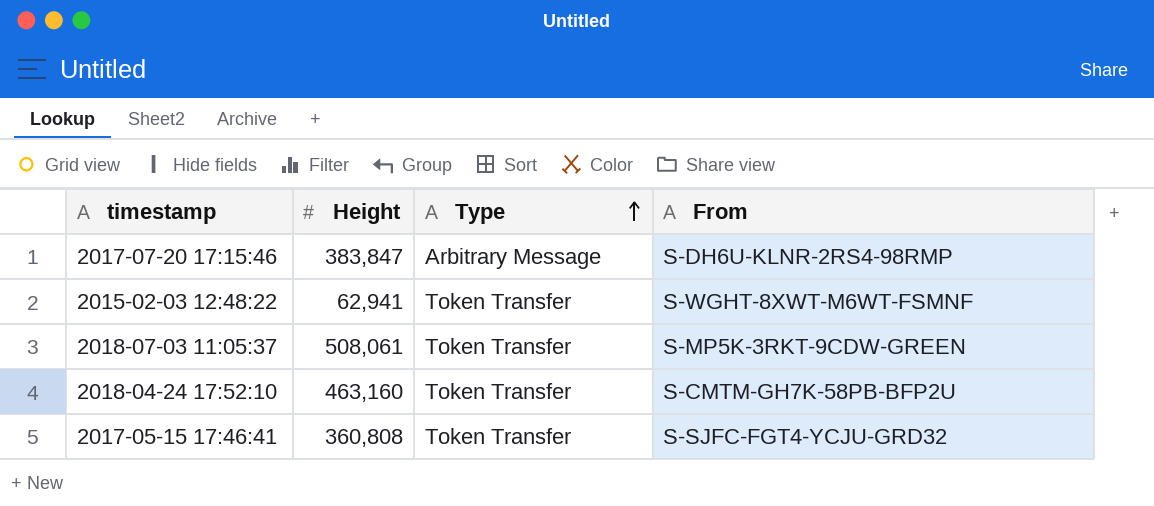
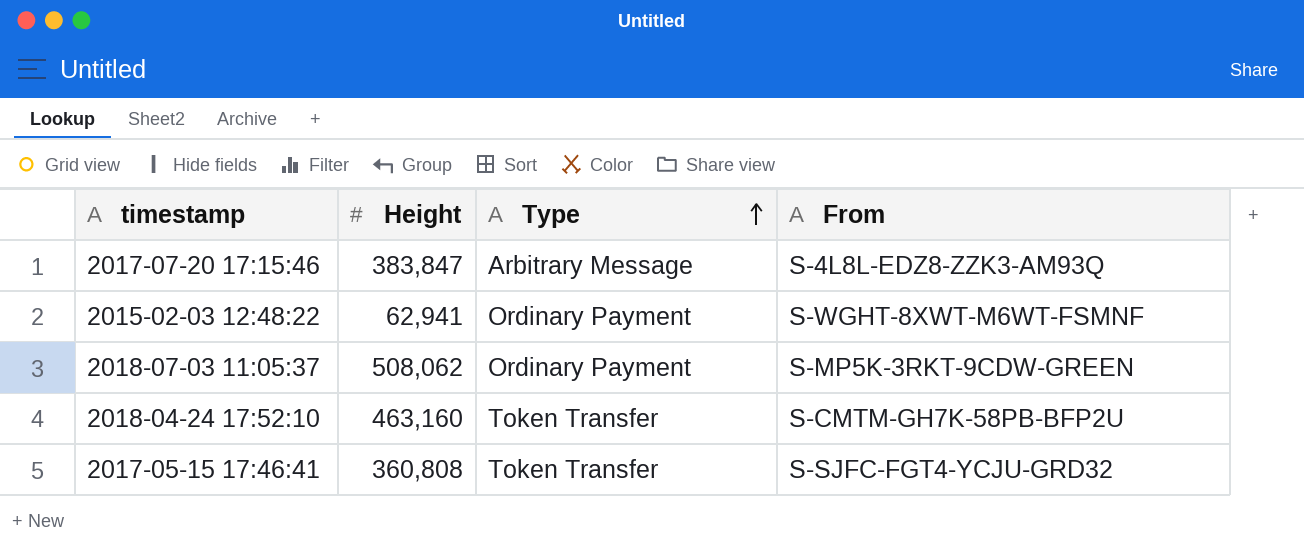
2017-07-20 17:15:46 | From: S-DH6U-KLNR-2RS4-98RMP -> S-4L8L-EDZ8-ZZK3-AM93Q
2015-02-03 12:48:22 | Type: Token Transfer -> Ordinary Payment
2018-07-03 11:05:37 | Height: 508,061 -> 508,062
2018-07-03 11:05:37 | Type: Token Transfer -> Ordinary Payment

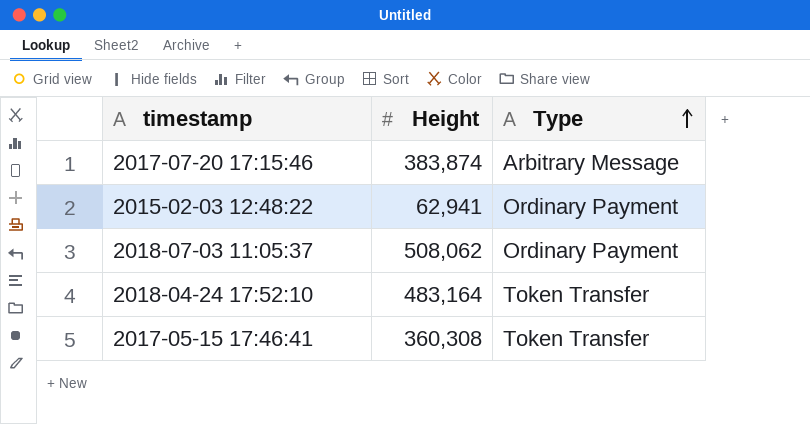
column From | position: 4 -> none
2017-07-20 17:15:46 | Height: 383,847 -> 383,874
2018-04-24 17:52:10 | Height: 463,160 -> 483,164
2017-05-15 17:46:41 | Height: 360,808 -> 360,308

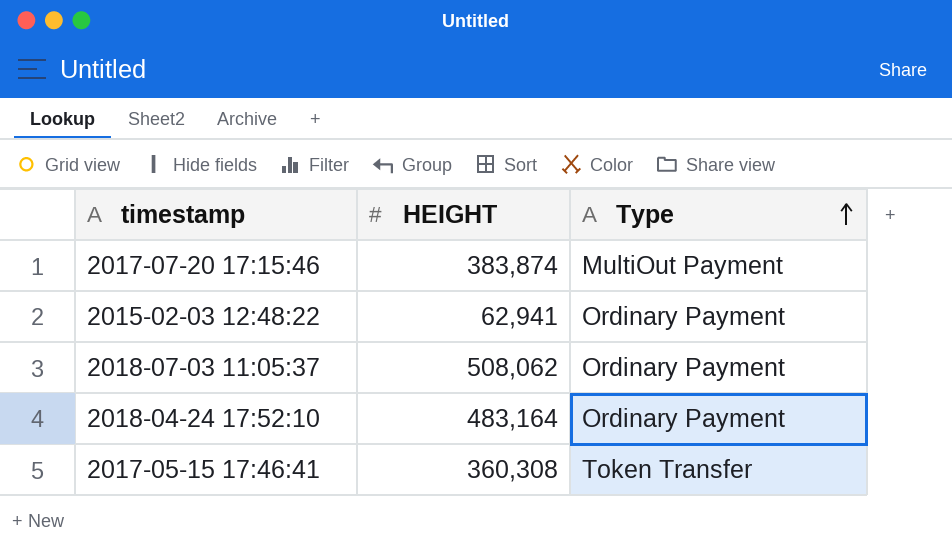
column name: Height -> HEIGHT
2017-07-20 17:15:46 | Type: Arbitrary Message -> MultiOut Payment
2018-04-24 17:52:10 | Type: Token Transfer -> Ordinary Payment

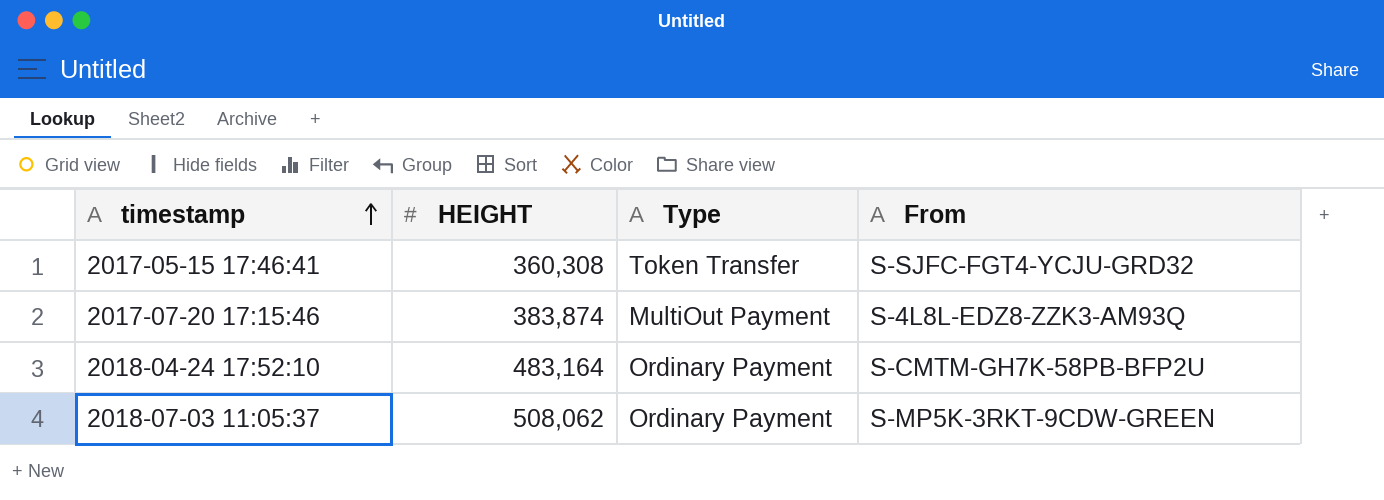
row order: Type ascending -> timestamp ascending
column From | position: none -> 4
row 2015-02-03 12:48:22: 62,941 | Ordinary Payment -> none

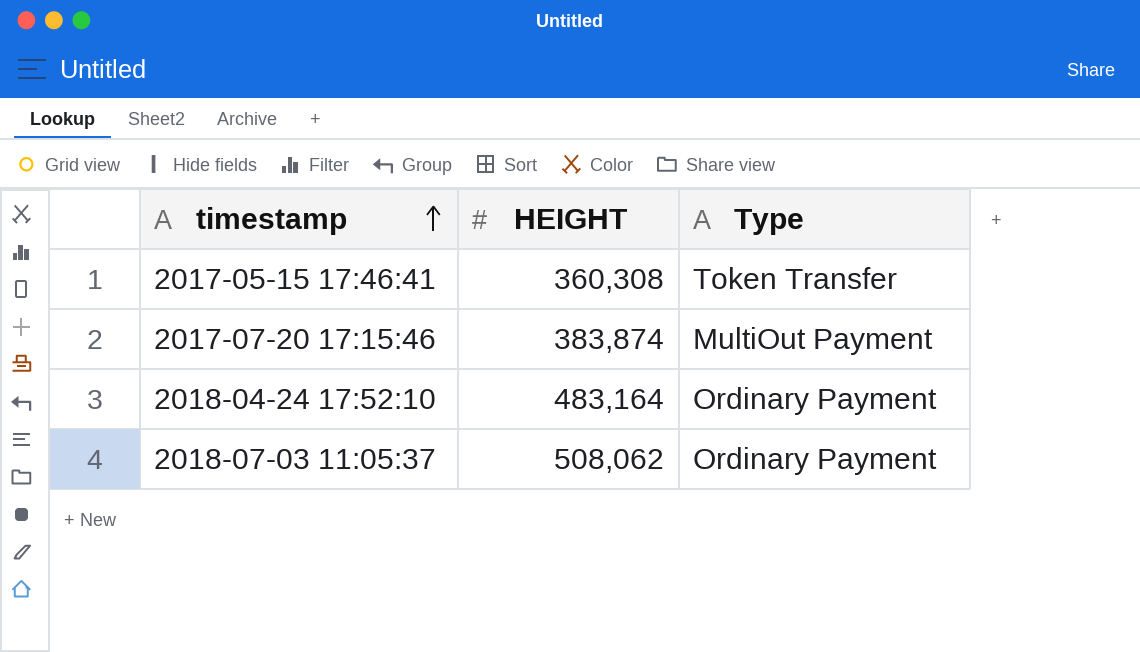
column From | position: 4 -> none

